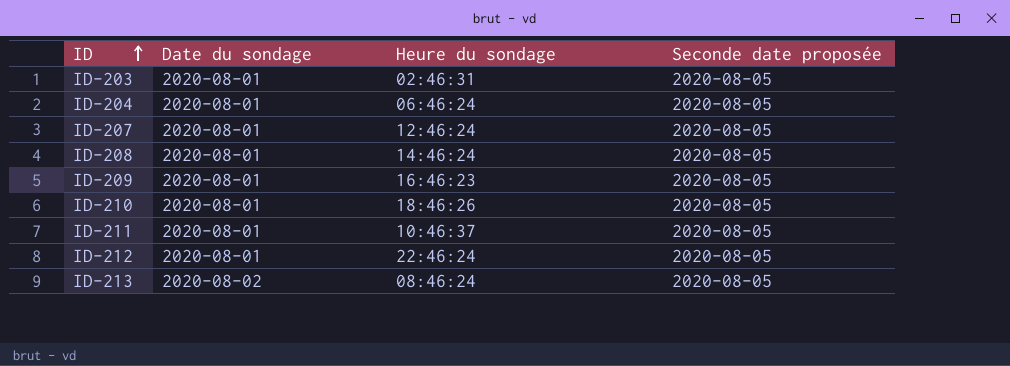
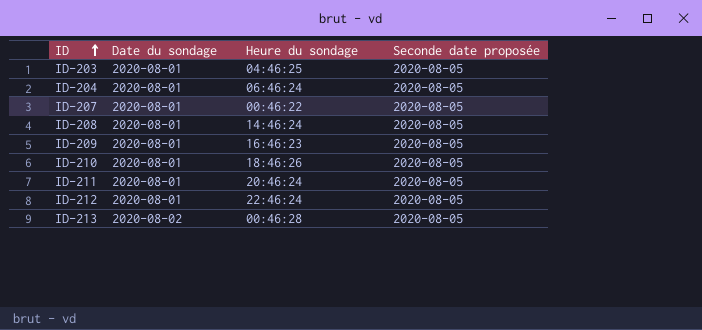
ID-203 | Heure du sondage: 02:46:31 -> 04:46:25
ID-207 | Heure du sondage: 12:46:24 -> 00:46:22
ID-211 | Heure du sondage: 10:46:37 -> 20:46:24
ID-213 | Heure du sondage: 08:46:24 -> 00:46:28

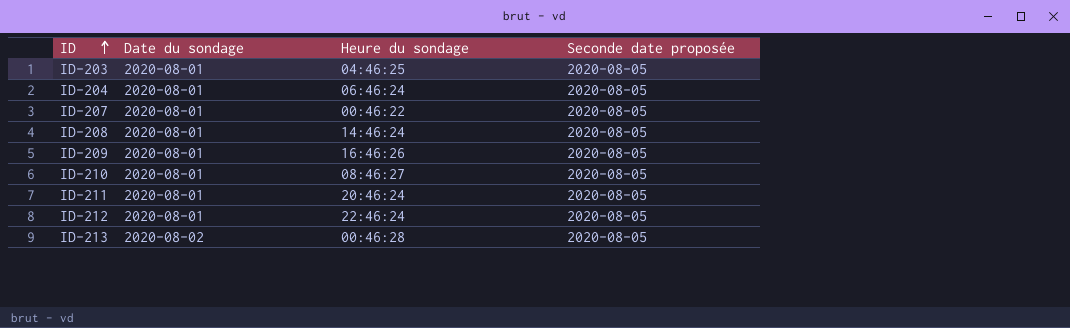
ID-209 | Heure du sondage: 16:46:23 -> 16:46:26
ID-210 | Heure du sondage: 18:46:26 -> 08:46:27

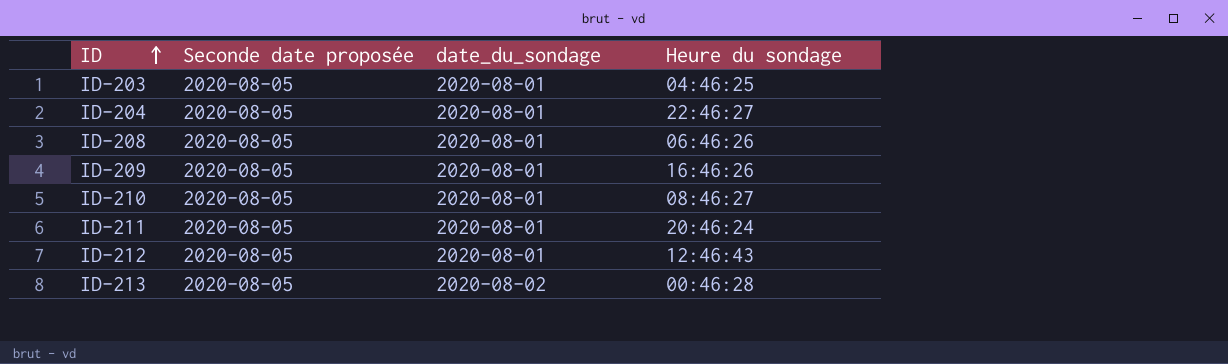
column Seconde date proposée | position: 4 -> 2
column name: Date du sondage -> date_du_sondage
row ID-207: 2020-08-01 | 00:46:22 | 2020-08-05 -> none
ID-204 | Heure du sondage: 06:46:24 -> 22:46:27
ID-208 | Heure du sondage: 14:46:24 -> 06:46:26
ID-212 | Heure du sondage: 22:46:24 -> 12:46:43

